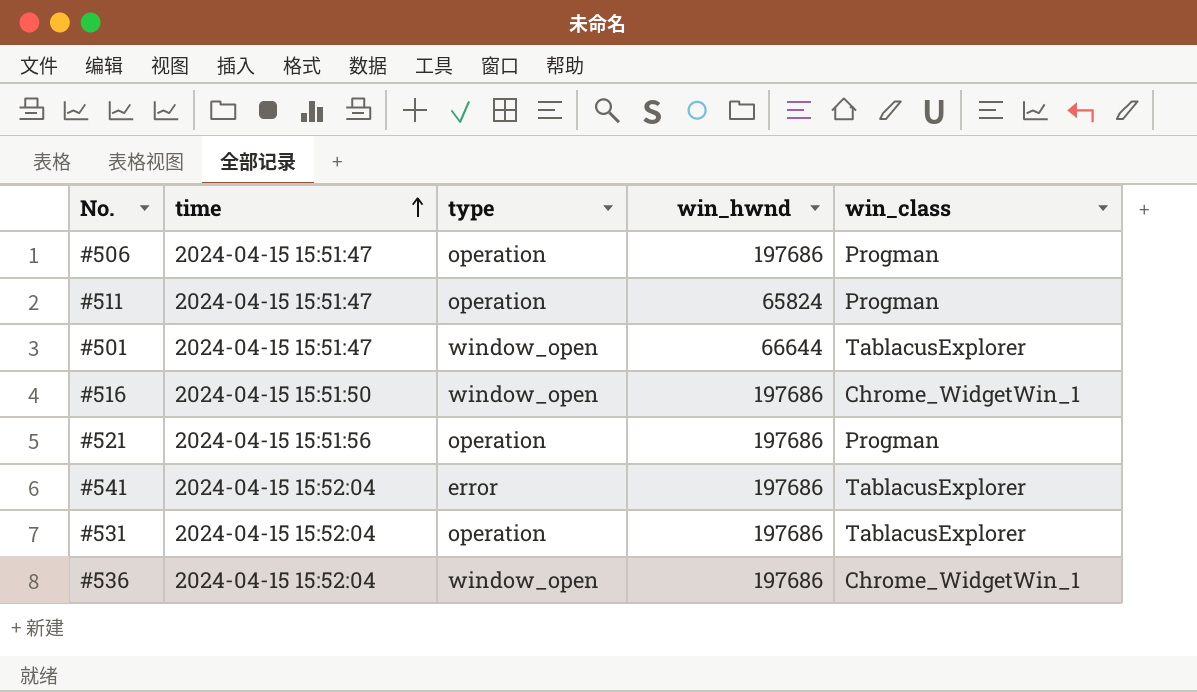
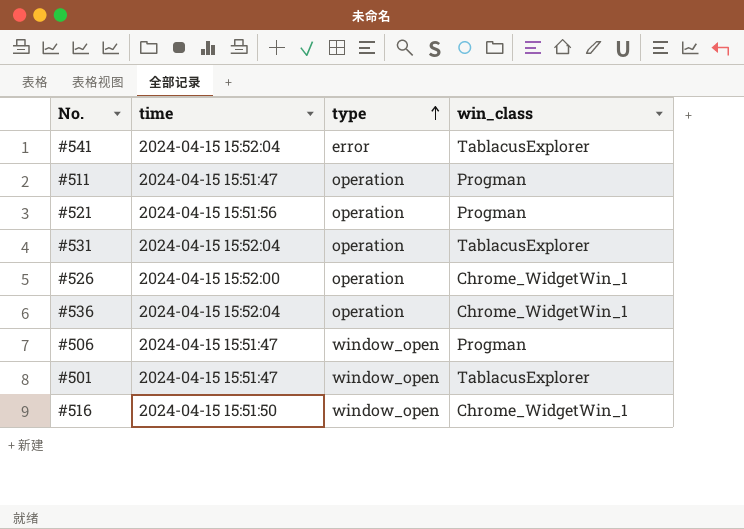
row order: time ascending -> type ascending
column win_hwnd | position: 4 -> none
row #526: none -> 2024-04-15 15:52:00 | operation | Chrome_WidgetWin_1
#536 | type: window_open -> operation
#506 | type: operation -> window_open

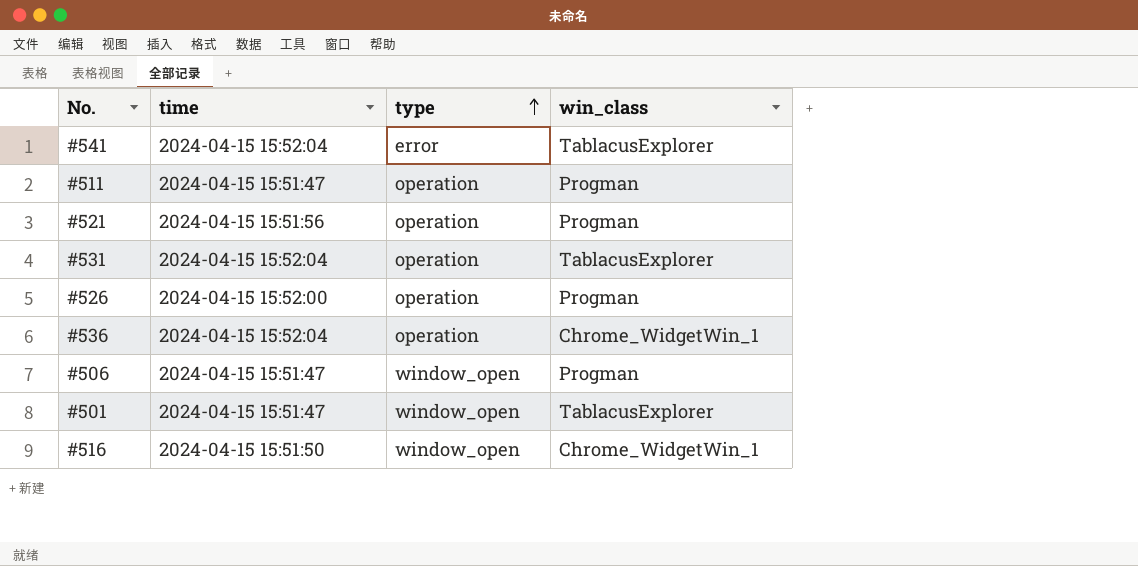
#526 | win_class: Chrome_WidgetWin_1 -> Progman

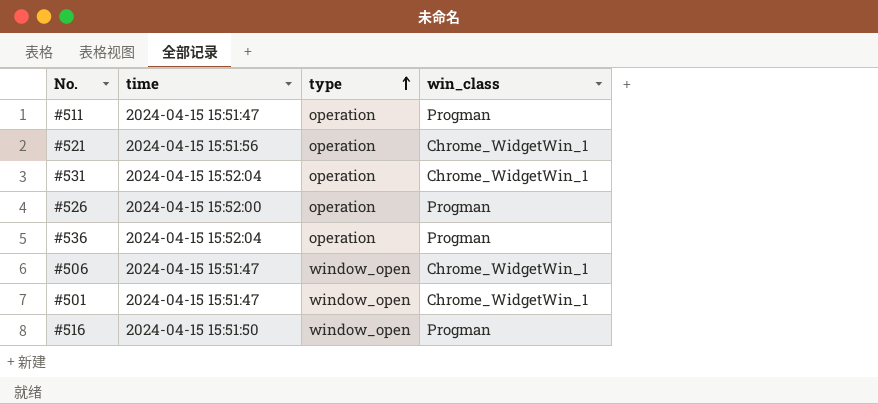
row #541: 2024-04-15 15:52:04 | error | TablacusExplorer -> none
#521 | win_class: Progman -> Chrome_WidgetWin_1
#531 | win_class: TablacusExplorer -> Chrome_WidgetWin_1
#536 | win_class: Chrome_WidgetWin_1 -> Progman
#506 | win_class: Progman -> Chrome_WidgetWin_1
#501 | win_class: TablacusExplorer -> Chrome_WidgetWin_1
#516 | win_class: Chrome_WidgetWin_1 -> Progman

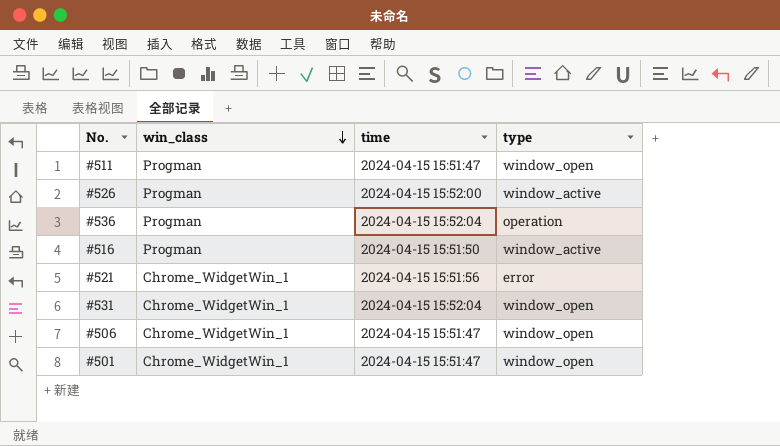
row order: type ascending -> win_class descending
column win_class | position: 4 -> 2
#511 | type: operation -> window_open
#526 | type: operation -> window_active
#516 | type: window_open -> window_active
#521 | type: operation -> error
#531 | type: operation -> window_open

